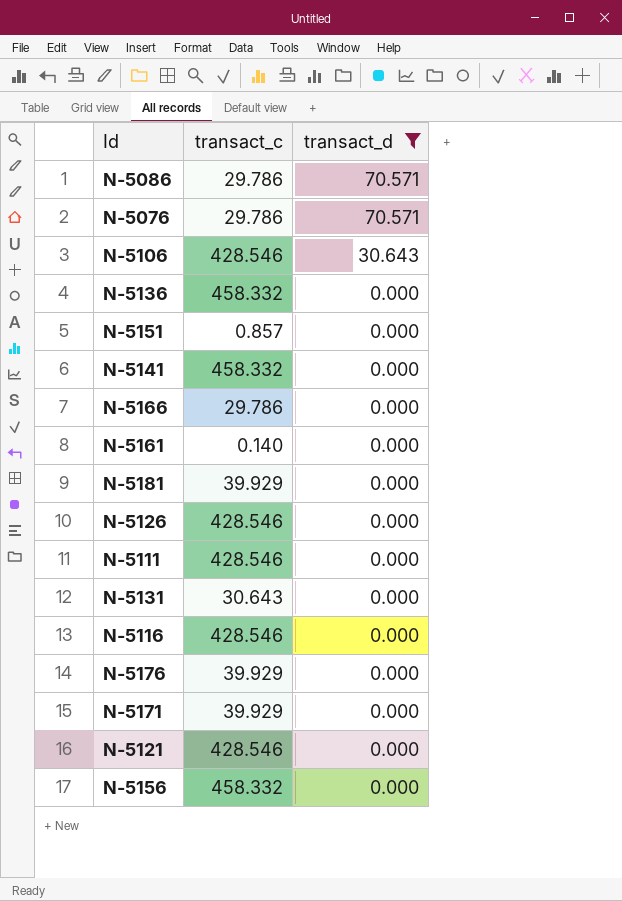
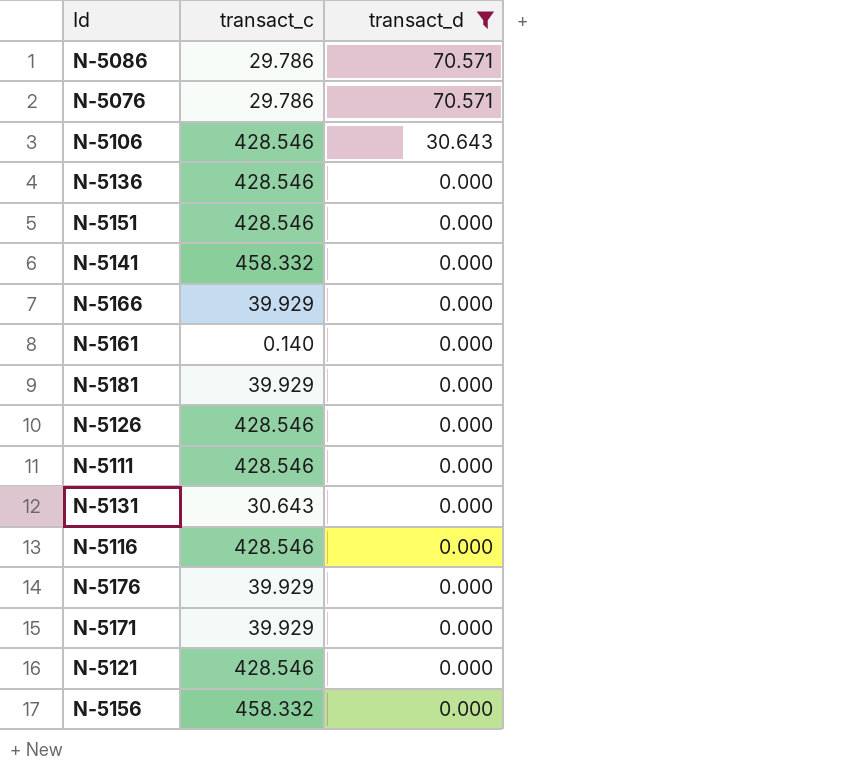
N-5136 | transact_c: 458.332 -> 428.546
N-5151 | transact_c: 0.857 -> 428.546
N-5166 | transact_c: 29.786 -> 39.929

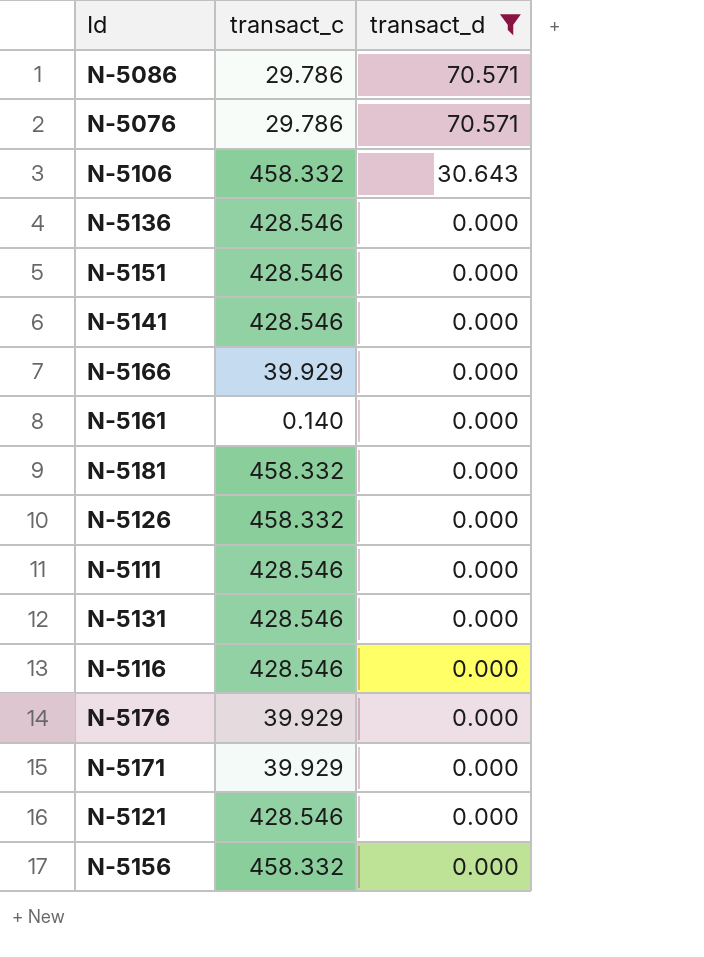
N-5106 | transact_c: 428.546 -> 458.332
N-5141 | transact_c: 458.332 -> 428.546
N-5181 | transact_c: 39.929 -> 458.332
N-5126 | transact_c: 428.546 -> 458.332
N-5131 | transact_c: 30.643 -> 428.546

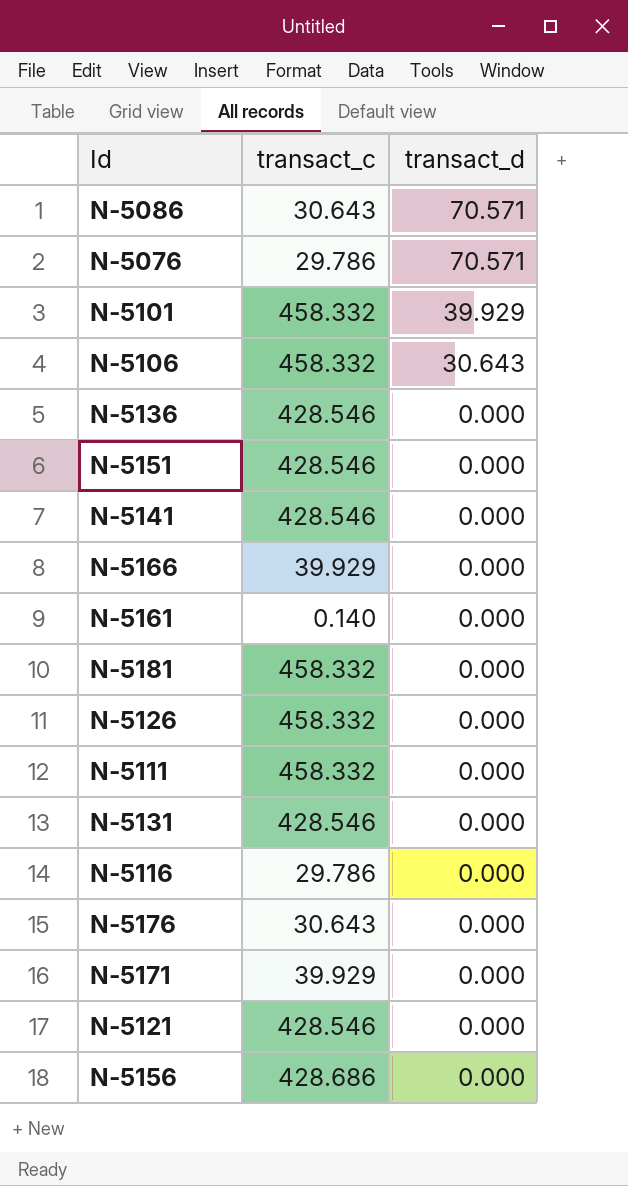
filter: transact_d != 39.929 -> none
N-5086 | transact_c: 29.786 -> 30.643
N-5111 | transact_c: 428.546 -> 458.332
N-5116 | transact_c: 428.546 -> 29.786
N-5176 | transact_c: 39.929 -> 30.643
N-5156 | transact_c: 458.332 -> 428.686

